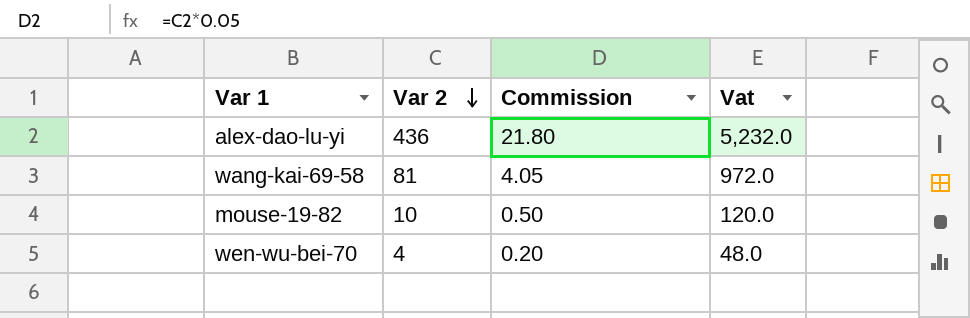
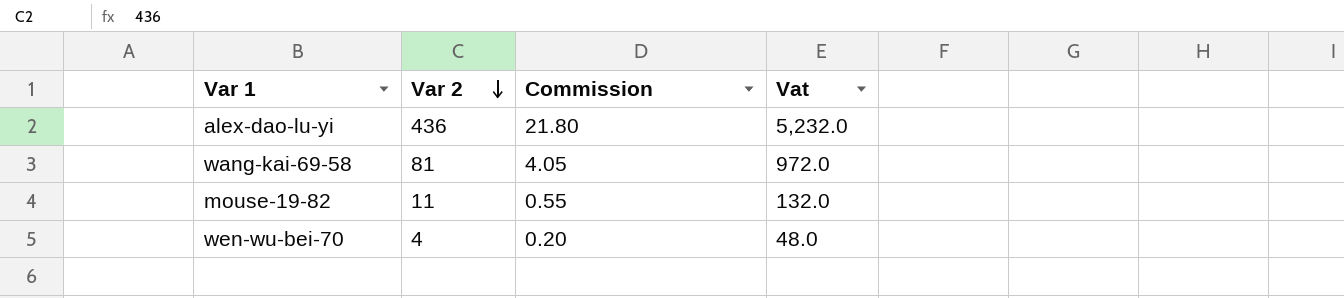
mouse-19-82 | Var 2: 10 -> 11
mouse-19-82 | Commission: 0.50 -> 0.55
mouse-19-82 | Vat: 120.0 -> 132.0

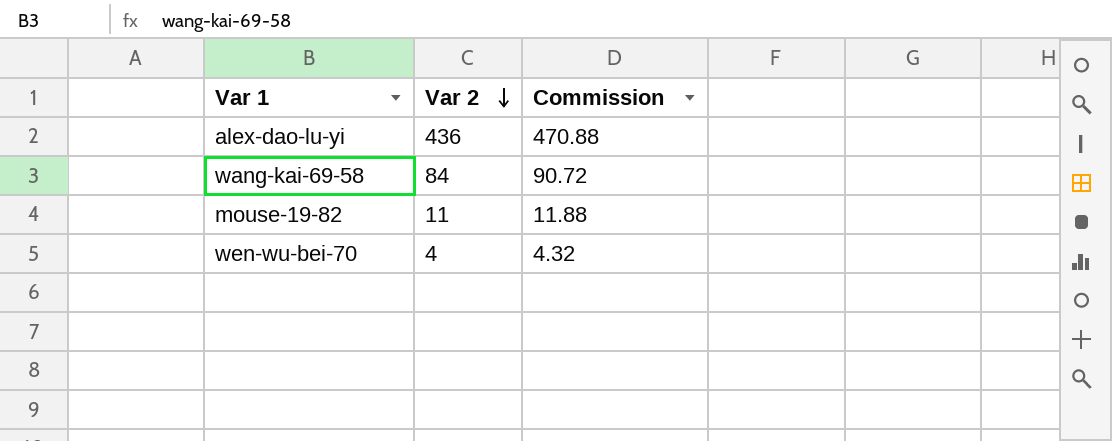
column Vat | formula: [Var 2] * 12 -> none
column Commission | formula: [Var 2] * 0.05 -> [Var 2] * 1.08
wang-kai-69-58 | Var 2: 81 -> 84

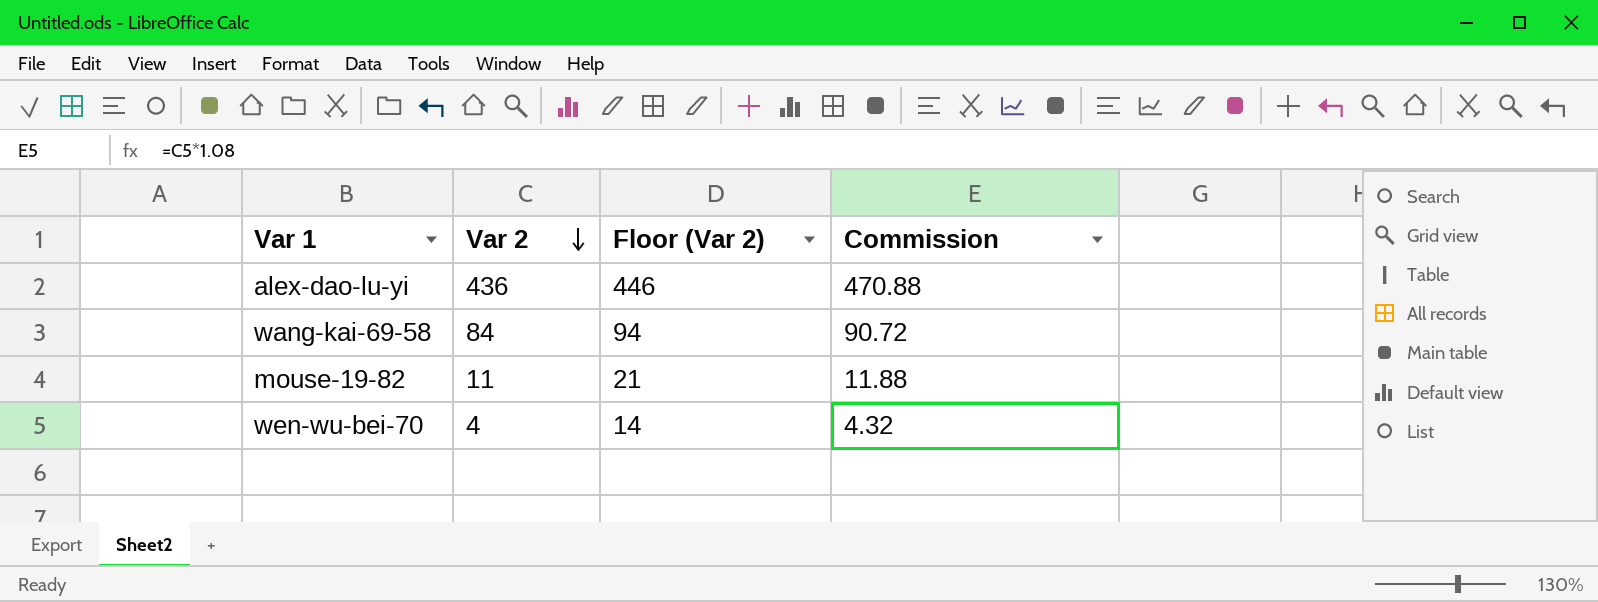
column Floor (Var 2) | formula: none -> [Var 2] + 10

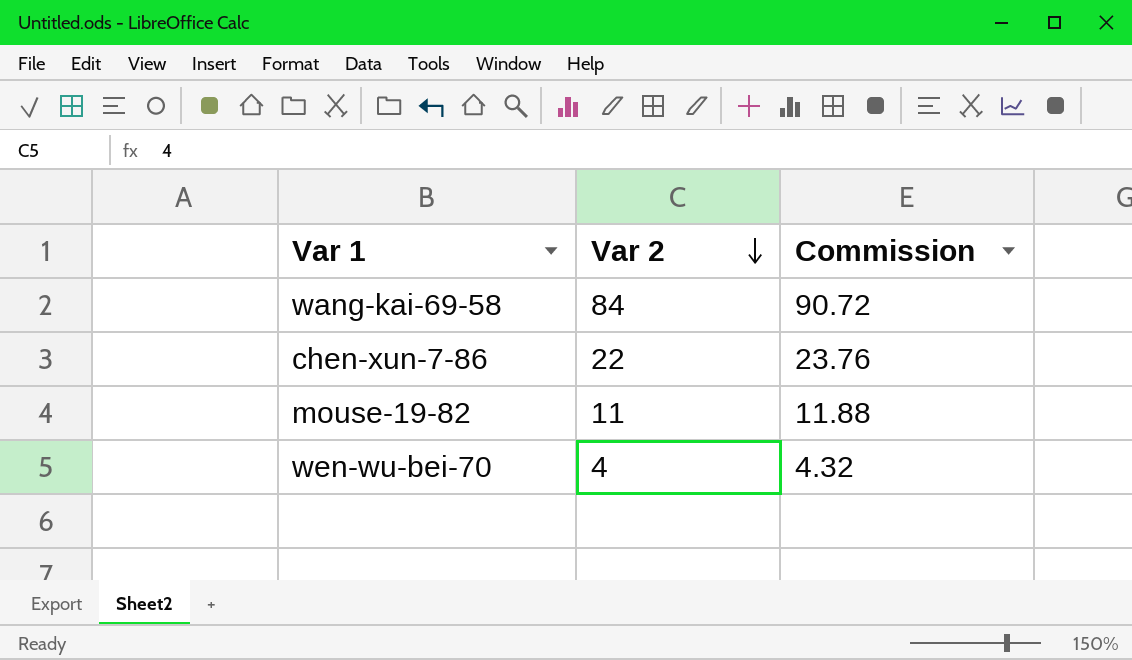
column Floor (Var 2) | formula: [Var 2] + 10 -> none
row alex-dao-lu-yi: 436 | 446 | 470.88 -> none
row chen-xun-7-86: none -> 22 | 23.76

